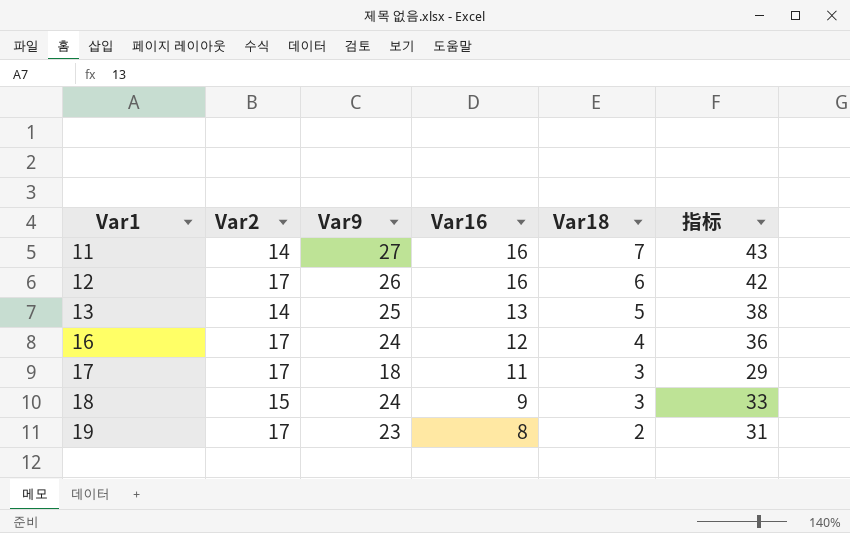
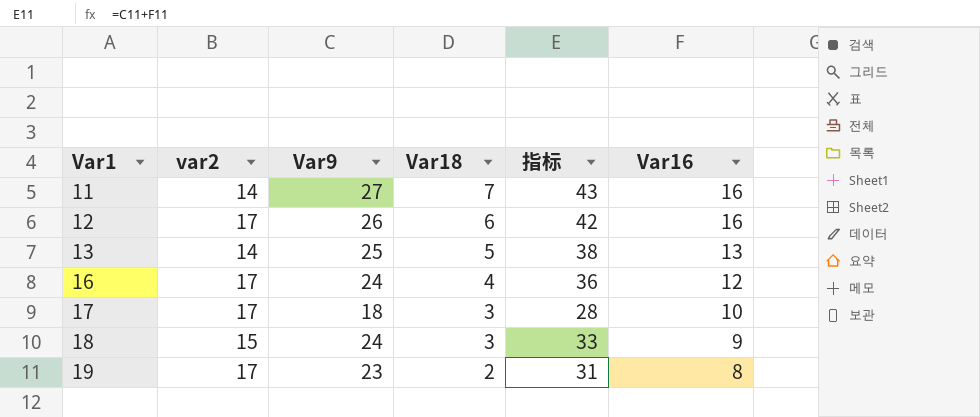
column name: Var2 -> var2
column Var16 | position: 4 -> 6
17 | 指标: 29 -> 28
17 | Var16: 11 -> 10

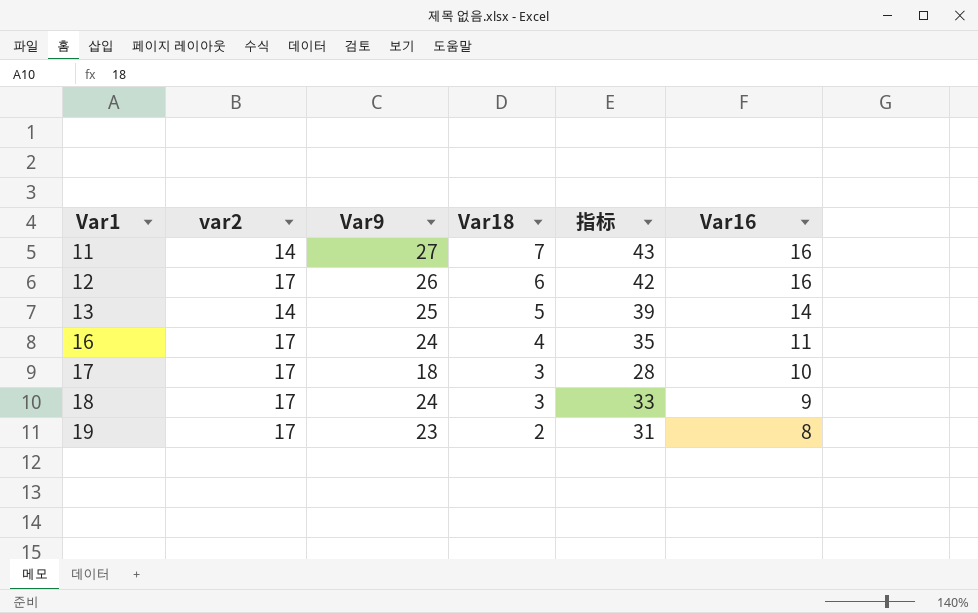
13 | 指标: 38 -> 39
13 | Var16: 13 -> 14
16 | 指标: 36 -> 35
16 | Var16: 12 -> 11
18 | var2: 15 -> 17

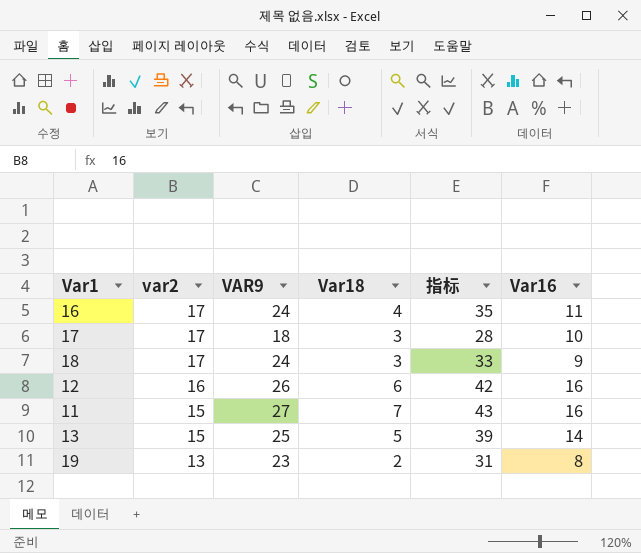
row order: Var1 ascending -> var2 descending
column name: Var9 -> VAR9
12 | var2: 17 -> 16
11 | var2: 14 -> 15
13 | var2: 14 -> 15
19 | var2: 17 -> 13

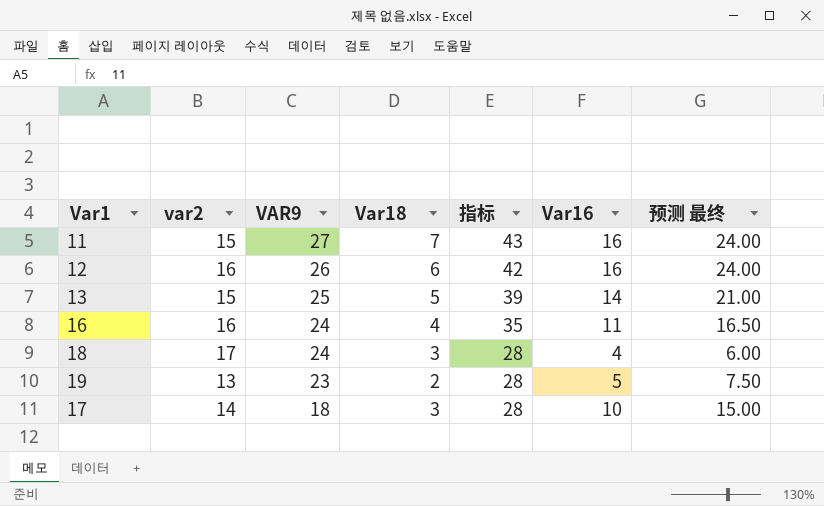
row order: var2 descending -> VAR9 descending
column 预测 最终 | formula: none -> [Var16] * 1.5
16 | var2: 17 -> 16
18 | 指标: 33 -> 28
18 | Var16: 9 -> 4
19 | 指标: 31 -> 28
19 | Var16: 8 -> 5
17 | var2: 17 -> 14

